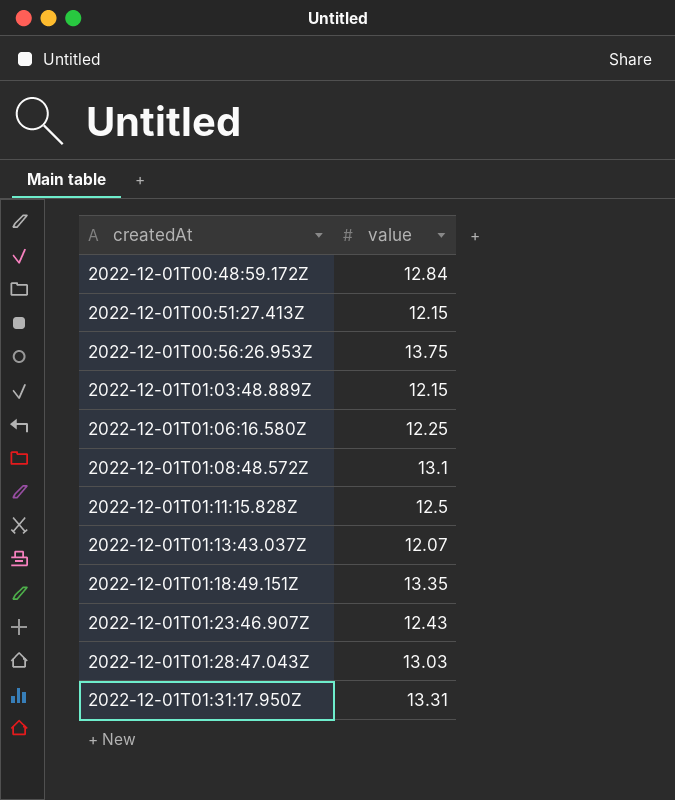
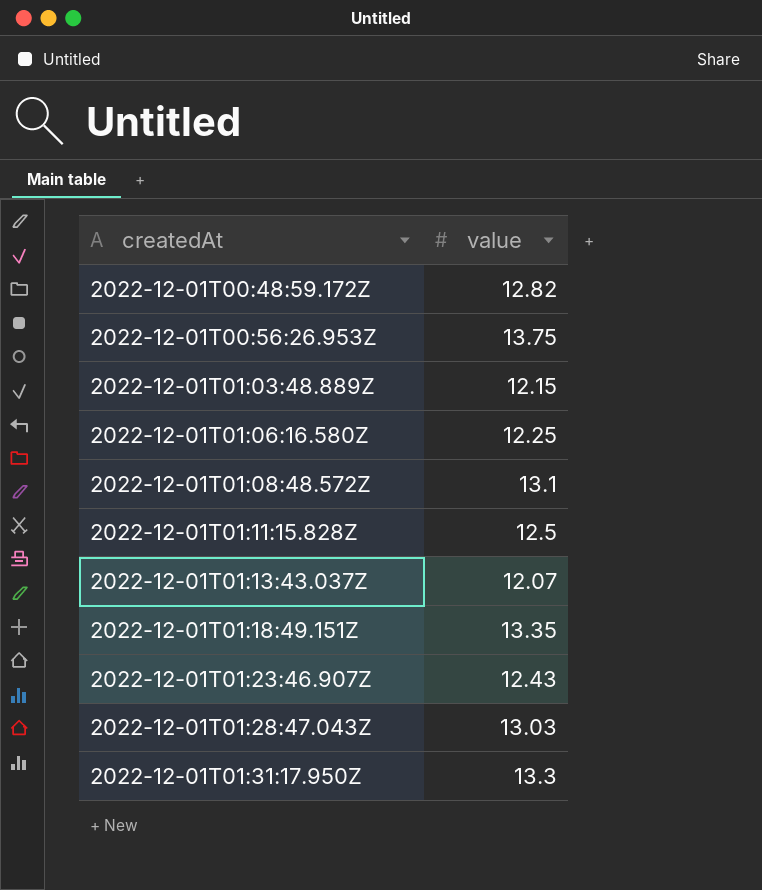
row 2022-12-01T00:51:27.413Z: 12.15 -> none
2022-12-01T00:48:59.172Z | value: 12.84 -> 12.82
2022-12-01T01:31:17.950Z | value: 13.31 -> 13.3

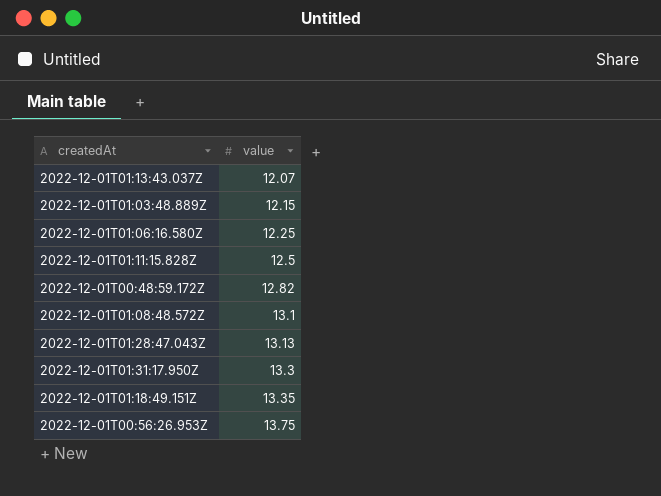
row order: createdAt ascending -> value ascending
row 2022-12-01T01:23:46.907Z: 12.43 -> none
2022-12-01T01:28:47.043Z | value: 13.03 -> 13.13

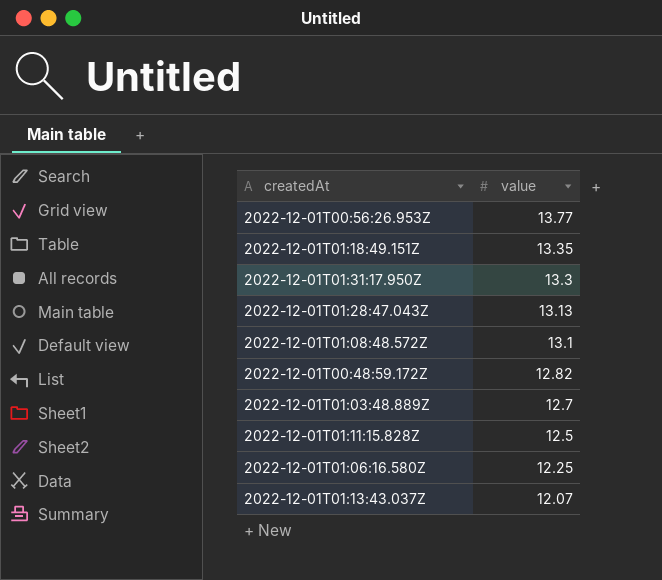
row order: value ascending -> value descending
2022-12-01T00:56:26.953Z | value: 13.75 -> 13.77
2022-12-01T01:03:48.889Z | value: 12.15 -> 12.7

